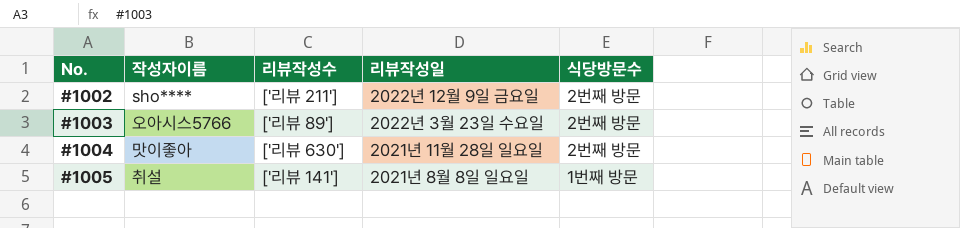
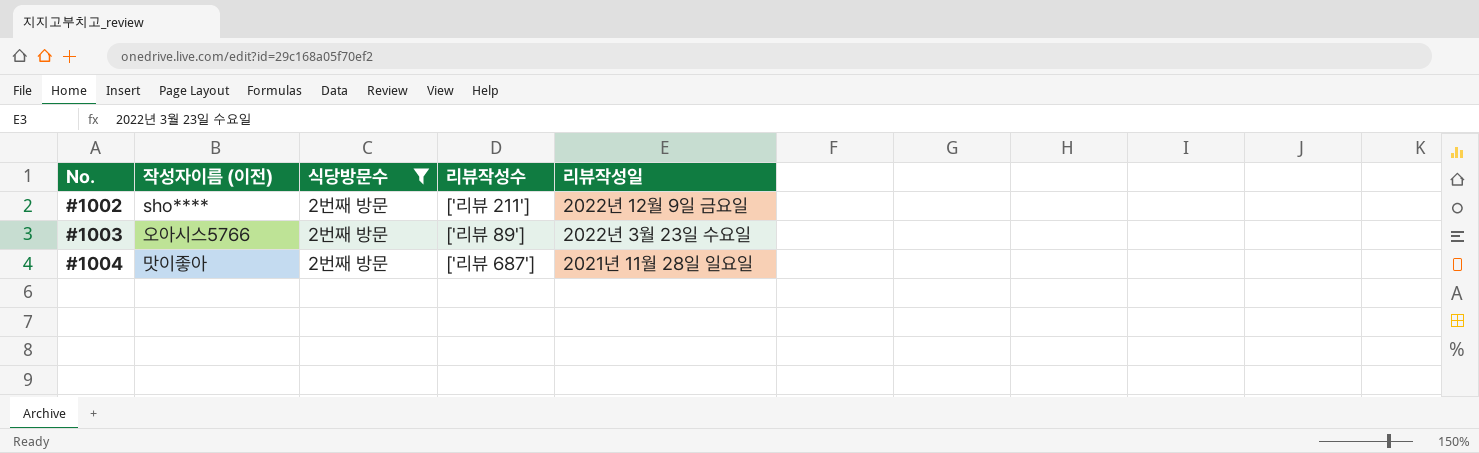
filter: none -> 식당방문수 = 2번째 방문
column name: 작성자이름 -> 작성자이름 (이전)
column 식당방문수 | position: 5 -> 3
#1004 | 리뷰작성수: ['리뷰 630'] -> ['리뷰 687']

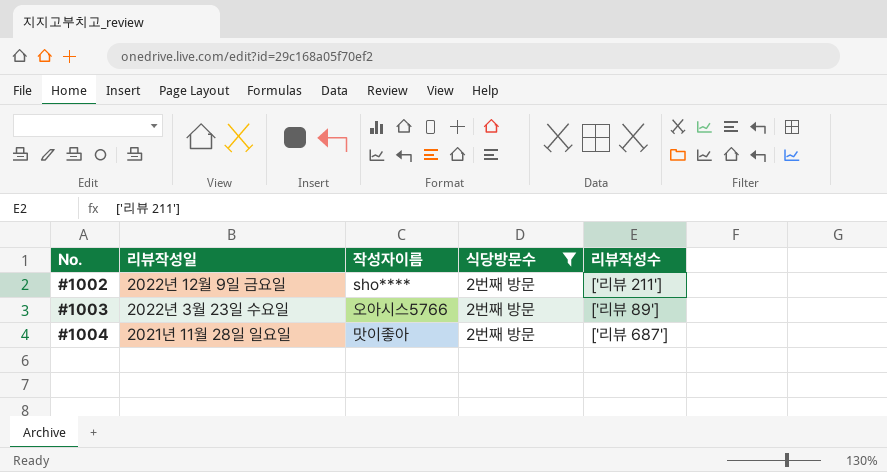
column 리뷰작성일 | position: 5 -> 2
column name: 작성자이름 (이전) -> 작성자이름

